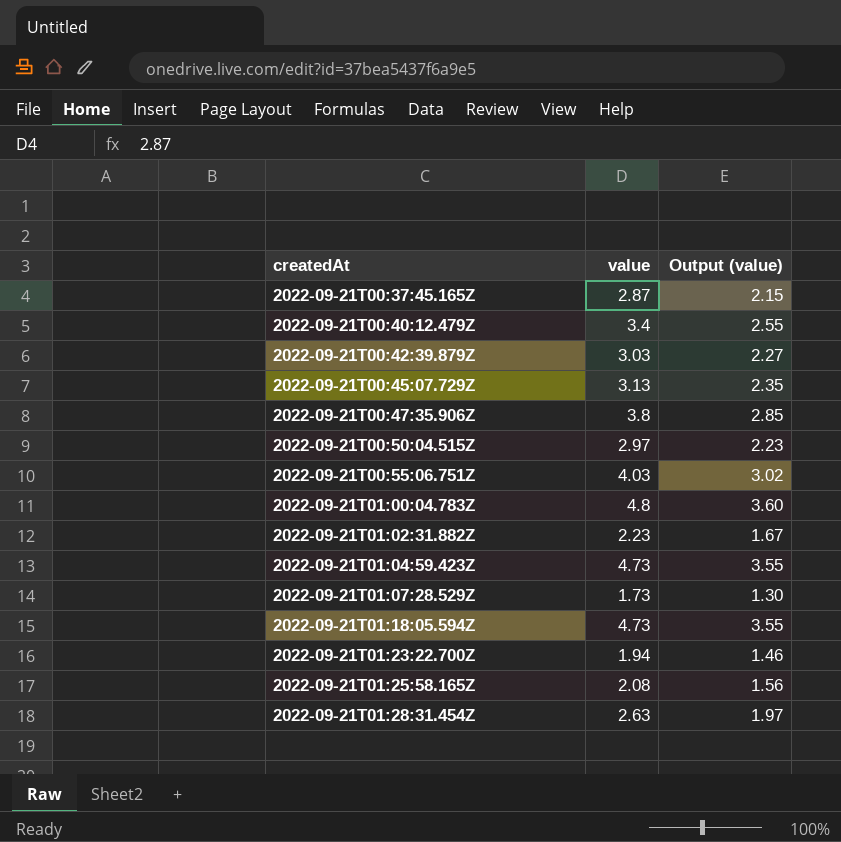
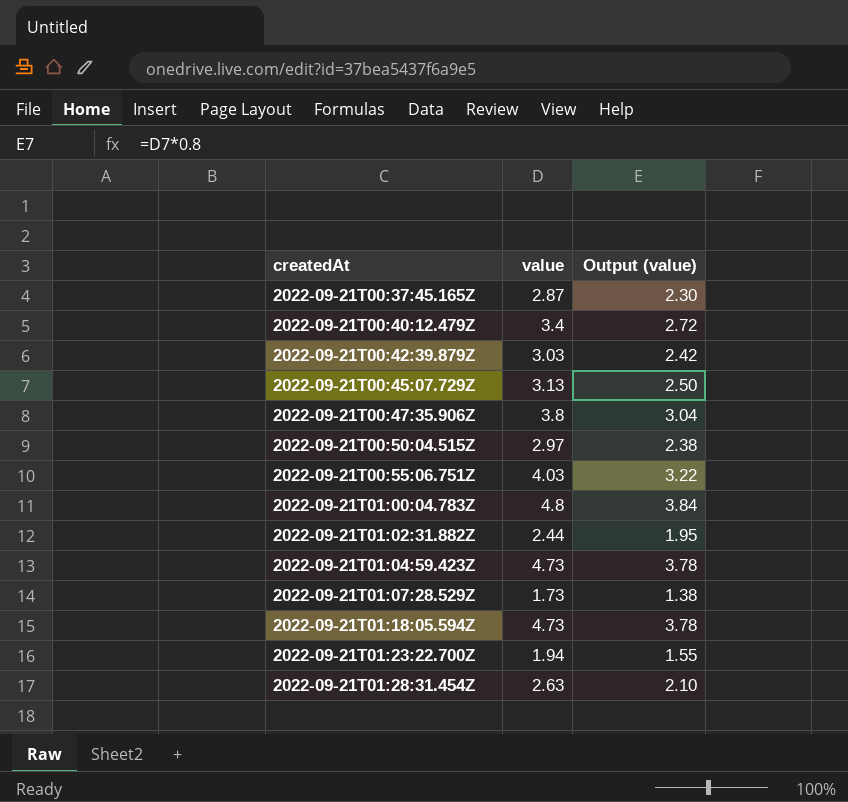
column Output (value) | formula: [value] * 0.75 -> [value] * 0.8
row 2022-09-21T01:25:58.165Z: 2.08 | 1.56 -> none
2022-09-21T01:02:31.882Z | value: 2.23 -> 2.44

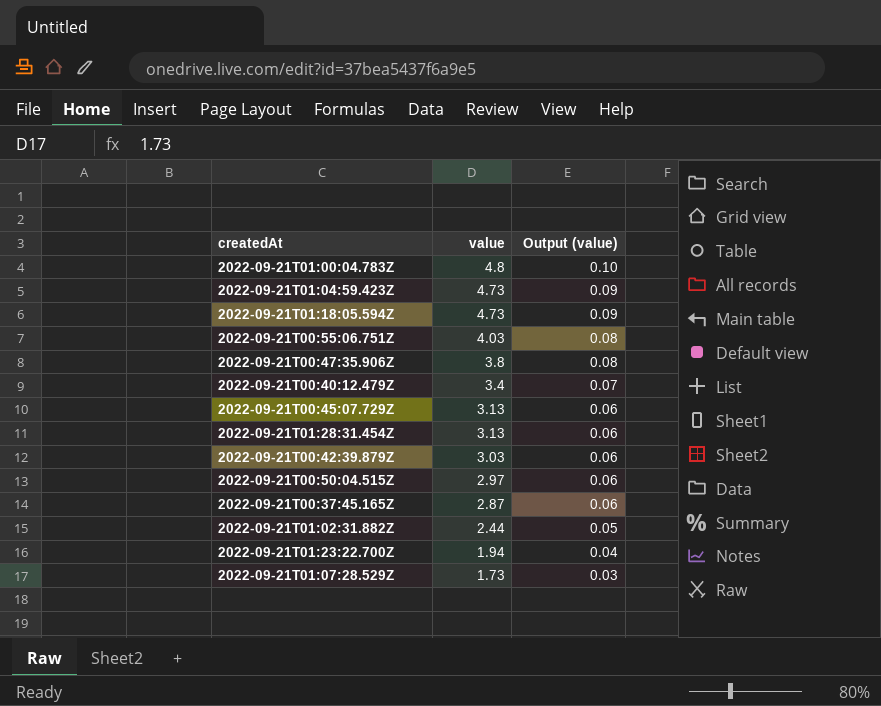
row order: createdAt ascending -> value descending
column Output (value) | formula: [value] * 0.8 -> [value] * 0.02
2022-09-21T01:28:31.454Z | value: 2.63 -> 3.13

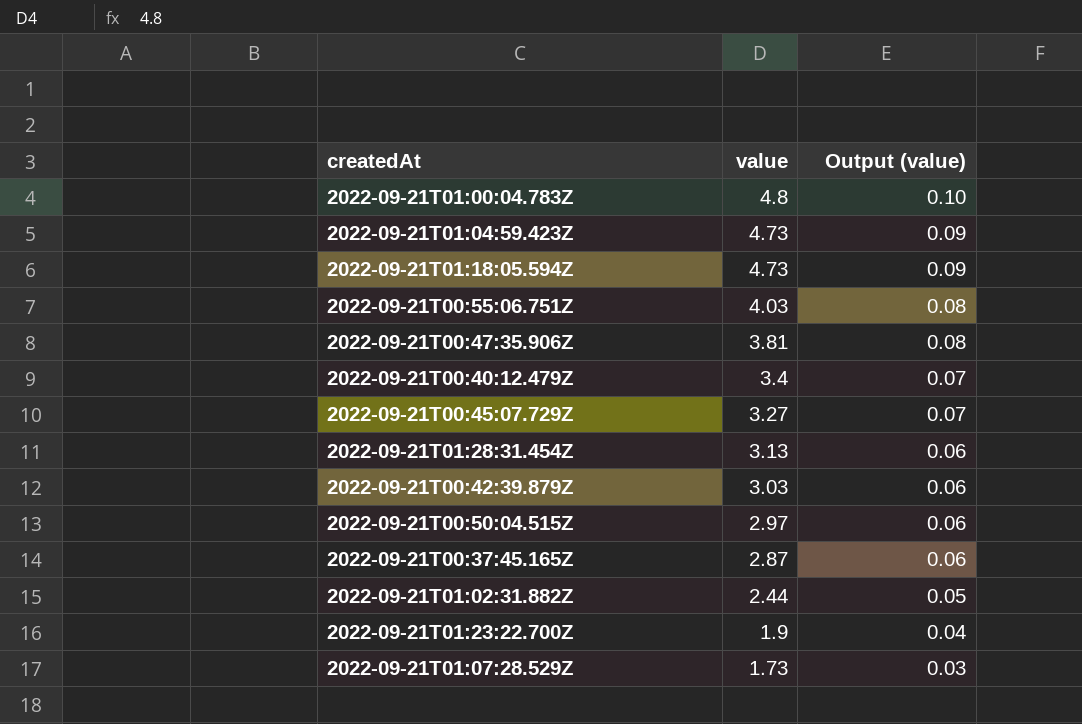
2022-09-21T00:47:35.906Z | value: 3.8 -> 3.81
2022-09-21T00:45:07.729Z | value: 3.13 -> 3.27
2022-09-21T00:45:07.729Z | Output (value): 0.06 -> 0.07
2022-09-21T01:23:22.700Z | value: 1.94 -> 1.9

